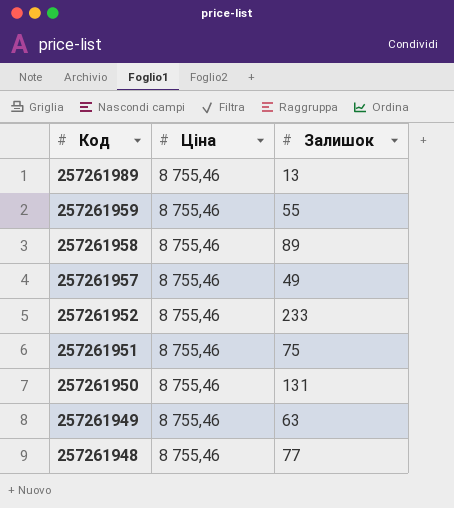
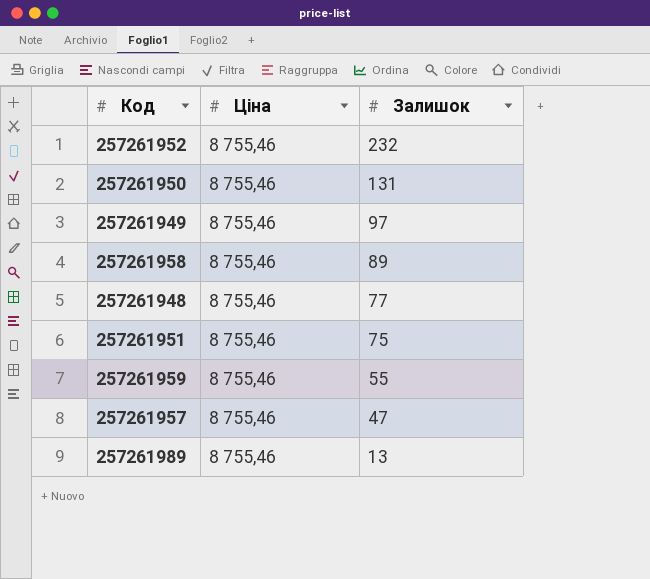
row order: Код descending -> Залишок descending
257261952 | Залишок: 233 -> 232
257261949 | Залишок: 63 -> 97
257261957 | Залишок: 49 -> 47

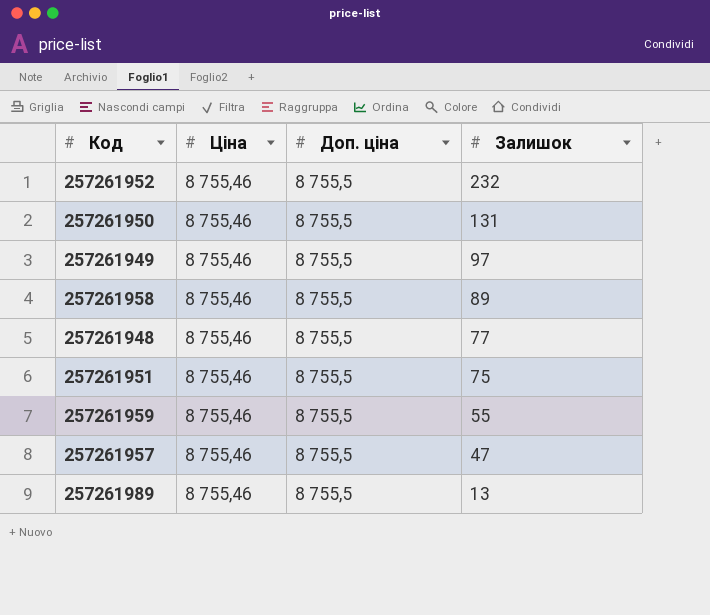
column Доп. ціна | position: none -> 3

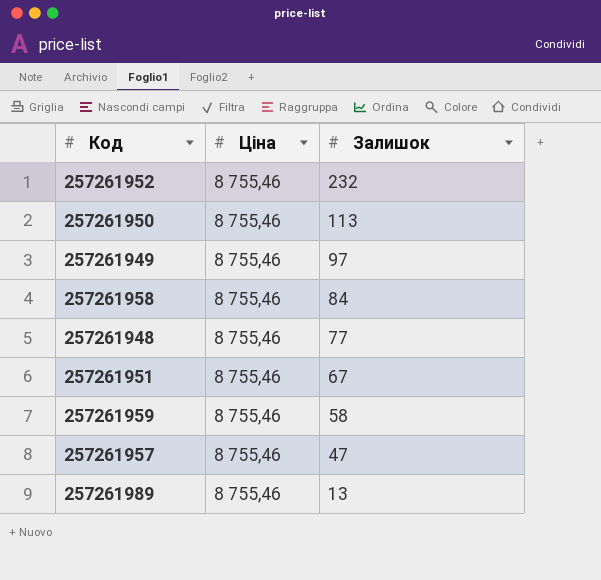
column Доп. ціна | position: 3 -> none
257261950 | Залишок: 131 -> 113
257261958 | Залишок: 89 -> 84
257261951 | Залишок: 75 -> 67
257261959 | Залишок: 55 -> 58

